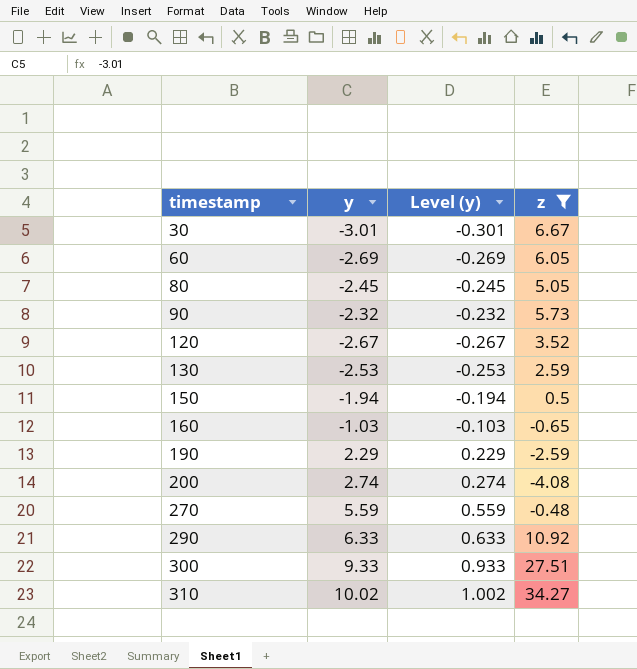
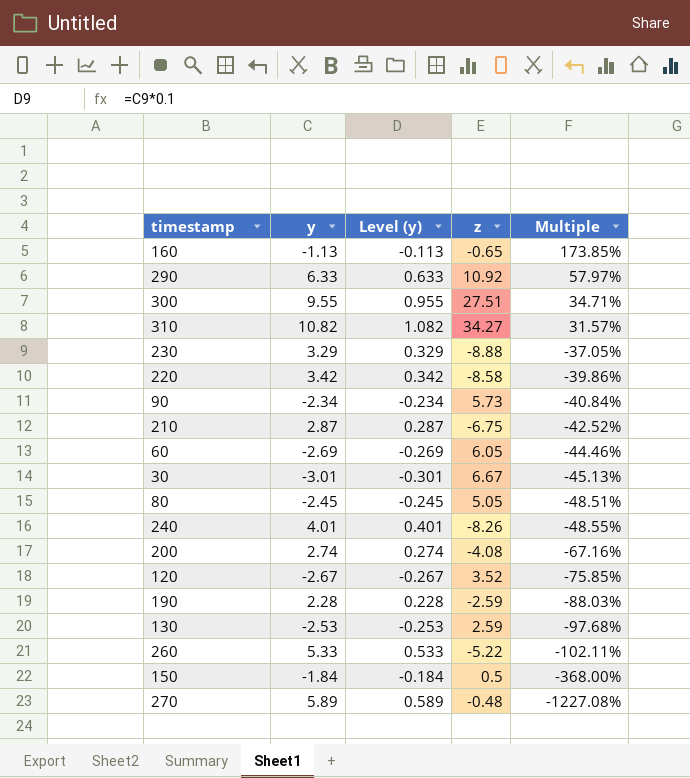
filter: z >= -4.08 -> none
row order: timestamp ascending -> Multiple descending
column Multiple | formula: none -> [y] / [z]
160 | y: -1.03 -> -1.13
160 | Level (y): -0.103 -> -0.113
300 | y: 9.33 -> 9.55
300 | Level (y): 0.933 -> 0.955
310 | y: 10.02 -> 10.82
310 | Level (y): 1.002 -> 1.082
90 | y: -2.32 -> -2.34
90 | Level (y): -0.232 -> -0.234
190 | y: 2.29 -> 2.28
190 | Level (y): 0.229 -> 0.228
150 | y: -1.94 -> -1.84
150 | Level (y): -0.194 -> -0.184
270 | y: 5.59 -> 5.89
270 | Level (y): 0.559 -> 0.589

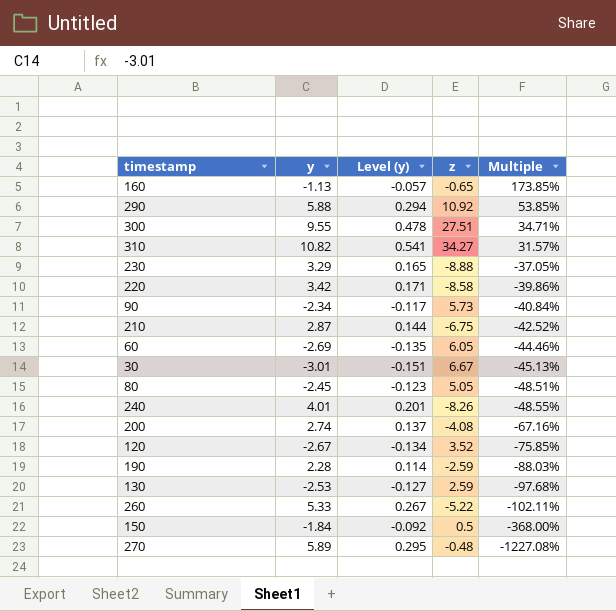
column Level (y) | formula: [y] * 0.1 -> [y] * 0.05
290 | y: 6.33 -> 5.88
290 | Multiple: 57.97% -> 53.85%

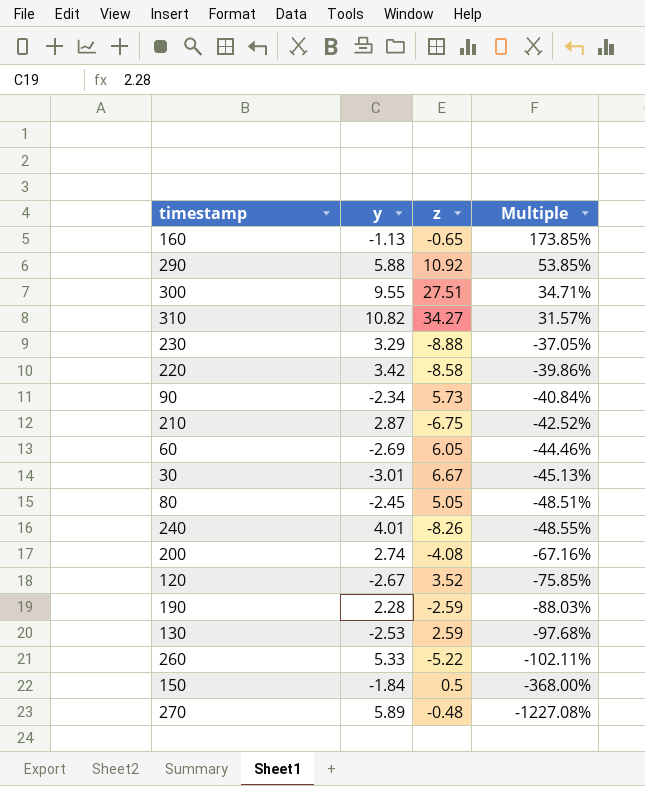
column Level (y) | formula: [y] * 0.05 -> none

